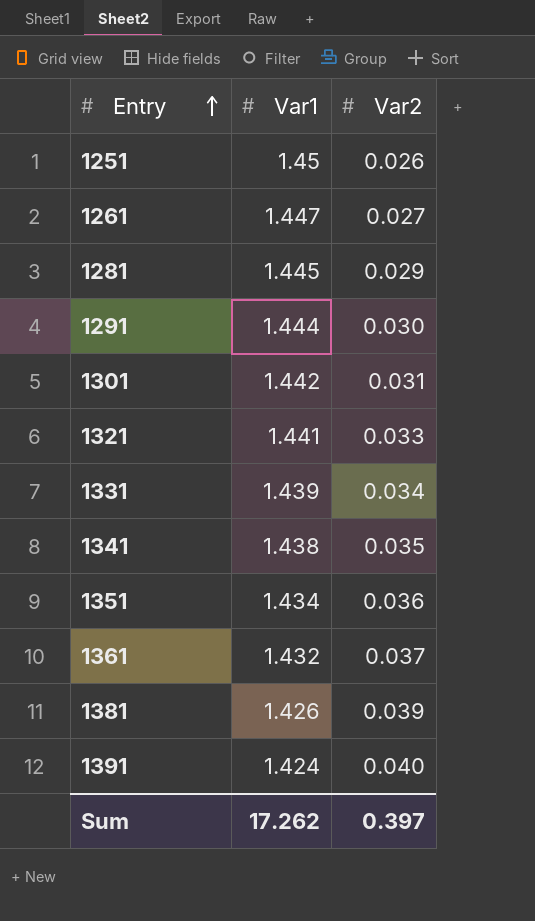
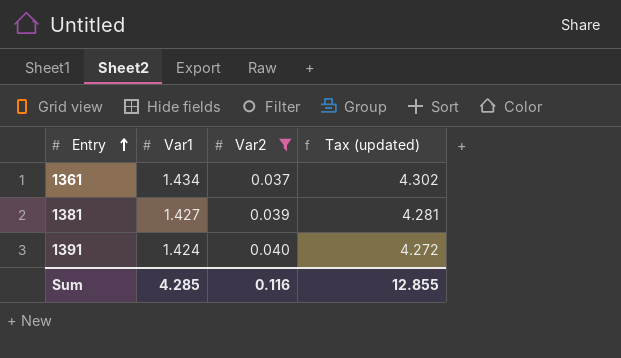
filter: none -> Var2 >= 0.037
column Tax (updated) | formula: none -> [Var1] * 3
1361 | Var1: 1.432 -> 1.434
1381 | Var1: 1.426 -> 1.427
Sum | Var1: 17.262 -> 4.285
Sum | Var2: 0.397 -> 0.116

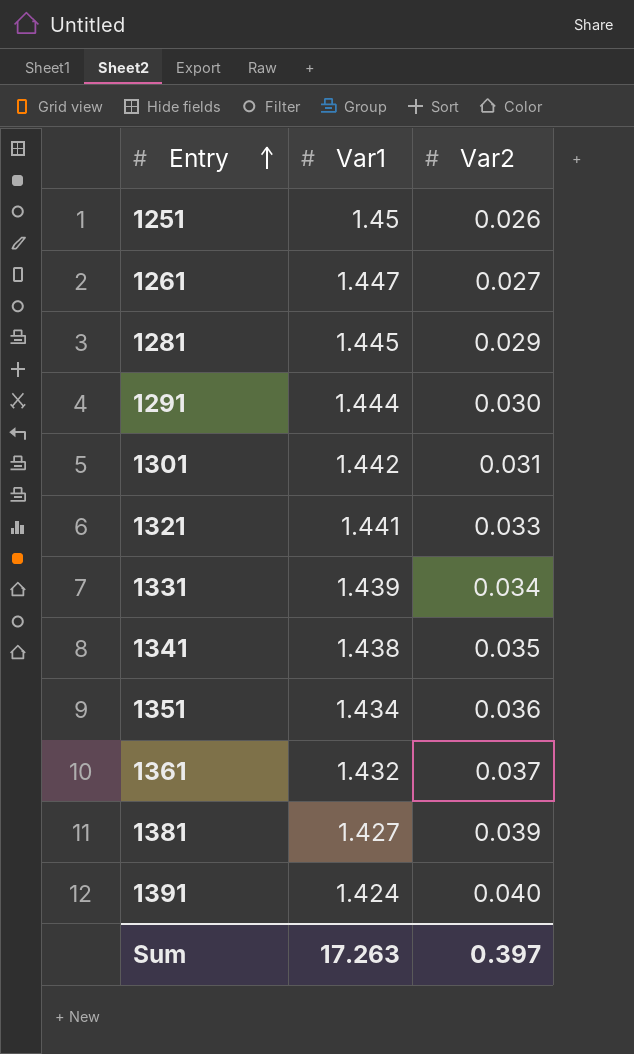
filter: Var2 >= 0.037 -> none
column Tax (updated) | formula: [Var1] * 3 -> none
1361 | Var1: 1.434 -> 1.432
Sum | Var1: 4.285 -> 17.263
Sum | Var2: 0.116 -> 0.397

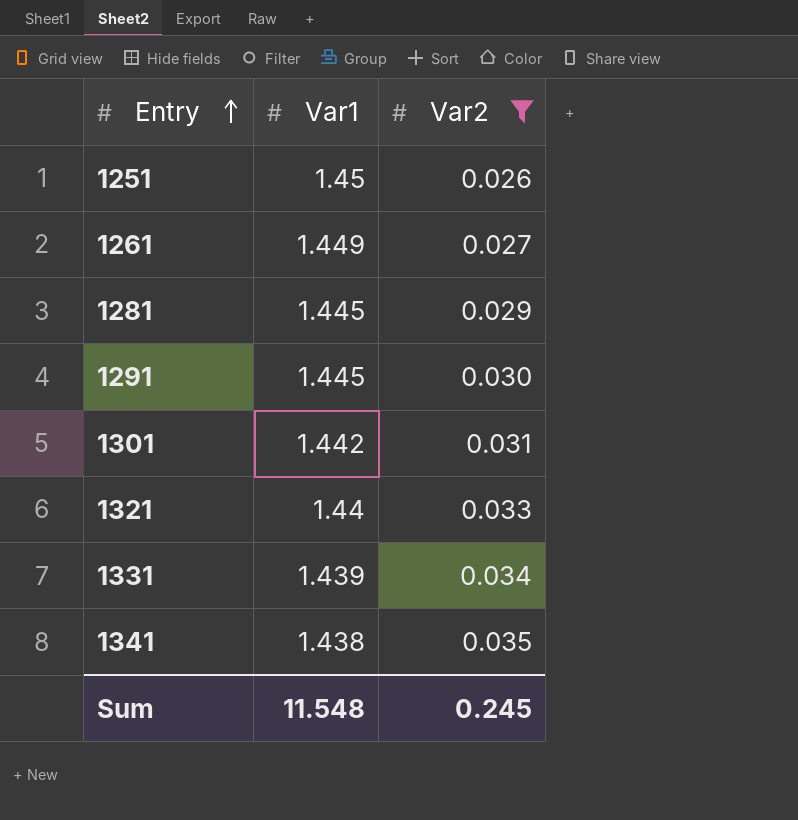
filter: none -> Var2 <= 0.035
1261 | Var1: 1.447 -> 1.449
1291 | Var1: 1.444 -> 1.445
1321 | Var1: 1.441 -> 1.44
Sum | Var1: 17.263 -> 11.548
Sum | Var2: 0.397 -> 0.245

